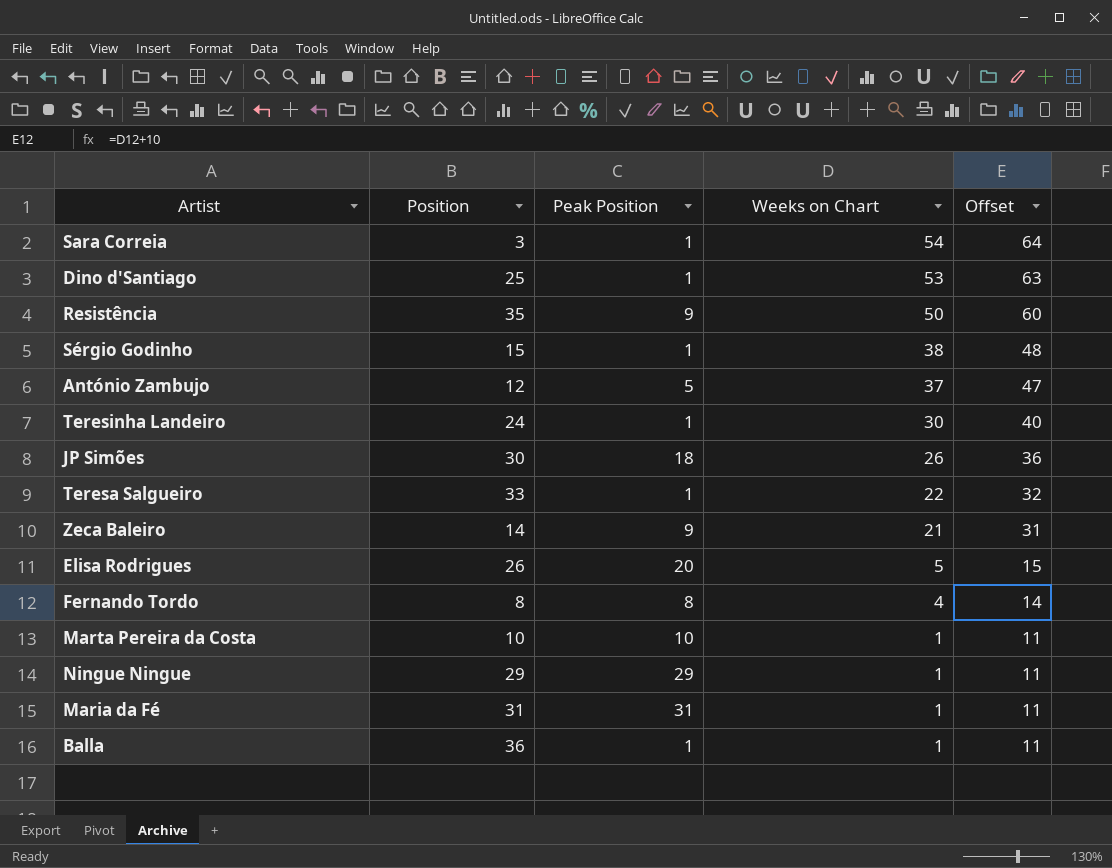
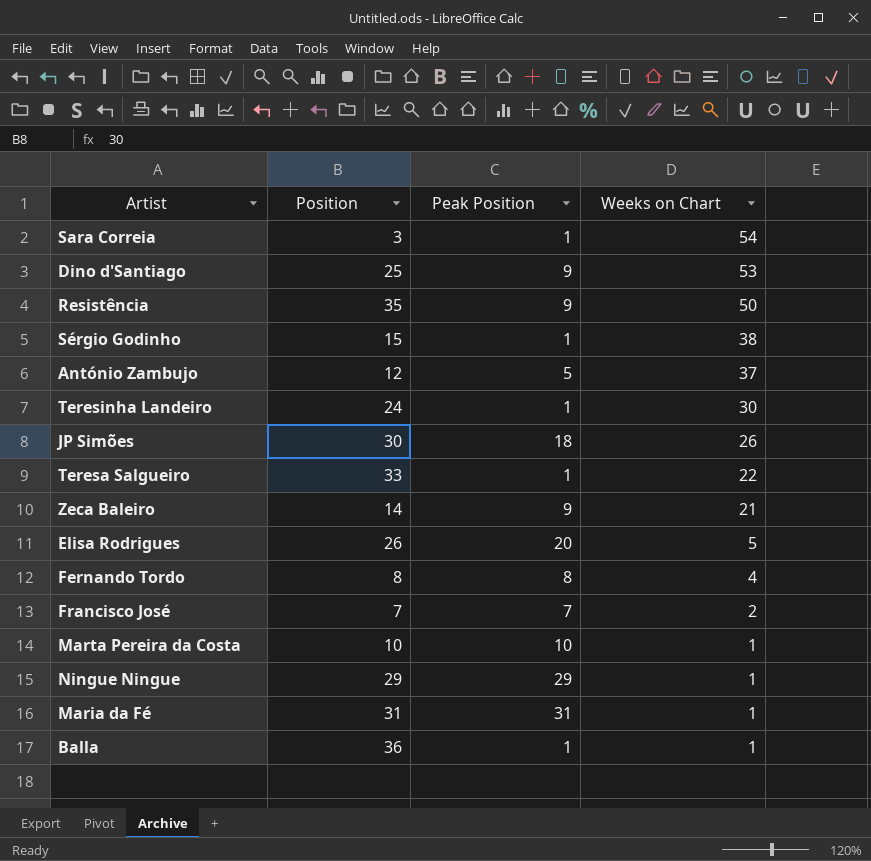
column Offset | formula: [Weeks on Chart] + 10 -> none
Dino d'Santiago | Peak Position: 1 -> 9
row Francisco José: none -> 7 | 7 | 2

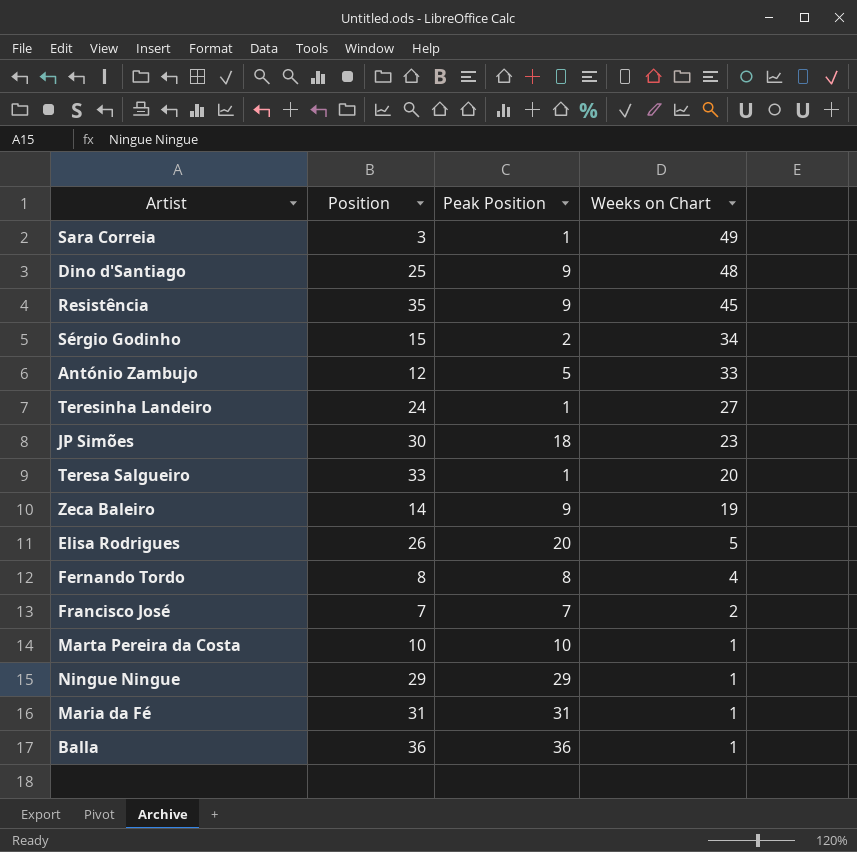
Sara Correia | Weeks on Chart: 54 -> 49
Dino d'Santiago | Weeks on Chart: 53 -> 48
Resistência | Weeks on Chart: 50 -> 45
Sérgio Godinho | Peak Position: 1 -> 2
Sérgio Godinho | Weeks on Chart: 38 -> 34
António Zambujo | Weeks on Chart: 37 -> 33
Teresinha Landeiro | Weeks on Chart: 30 -> 27
JP Simões | Weeks on Chart: 26 -> 23
Teresa Salgueiro | Weeks on Chart: 22 -> 20
Zeca Baleiro | Weeks on Chart: 21 -> 19
Balla | Peak Position: 1 -> 36

